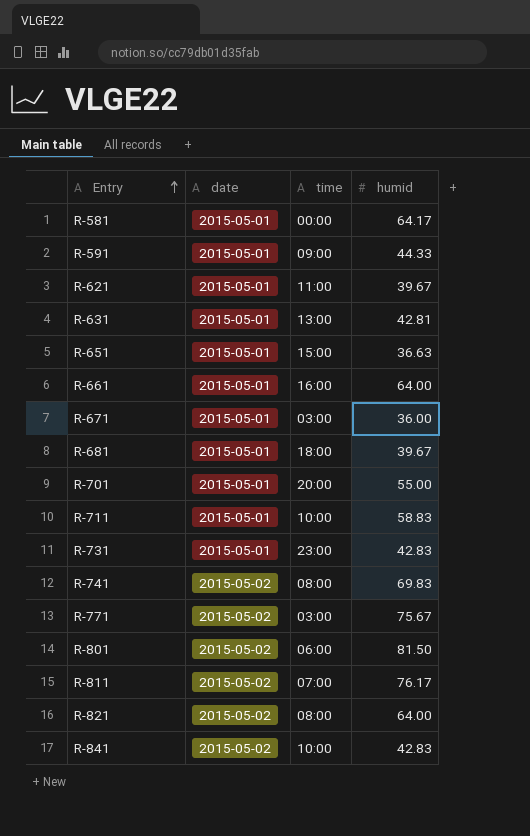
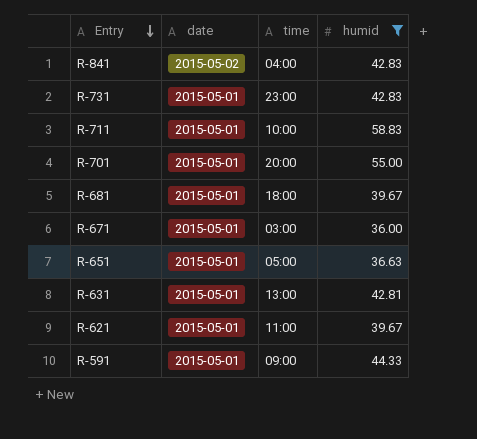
filter: none -> humid <= 58.83
row order: Entry ascending -> Entry descending
R-841 | time: 10:00 -> 04:00
R-651 | time: 15:00 -> 05:00

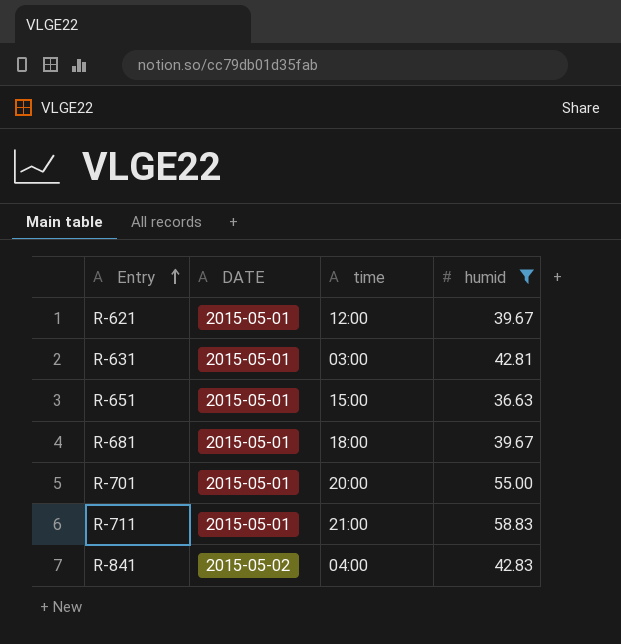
row order: Entry descending -> Entry ascending
column name: date -> DATE
row R-731: 2015-05-01 | 23:00 | 42.83 -> none
row R-671: 2015-05-01 | 03:00 | 36.00 -> none
row R-591: 2015-05-01 | 09:00 | 44.33 -> none
R-621 | time: 11:00 -> 12:00
R-631 | time: 13:00 -> 03:00
R-651 | time: 05:00 -> 15:00
R-711 | time: 10:00 -> 21:00

